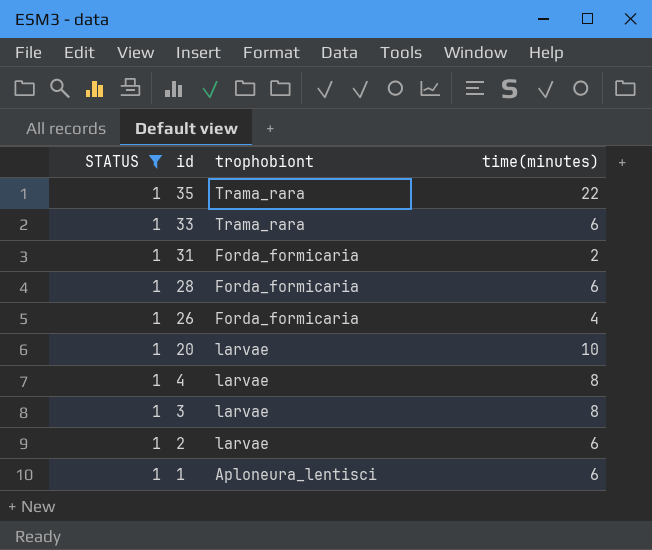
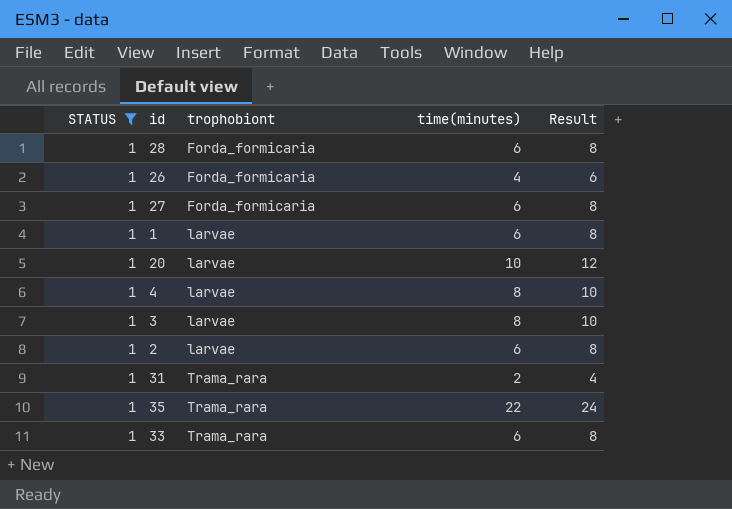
row order: id descending -> trophobiont ascending
column Result | formula: none -> [time(minutes)] + 2
row 27: none -> 1 | Forda_formicaria | 6 | 8
1 | trophobiont: Aploneura_lentisci -> larvae
31 | trophobiont: Forda_formicaria -> Trama_rara

